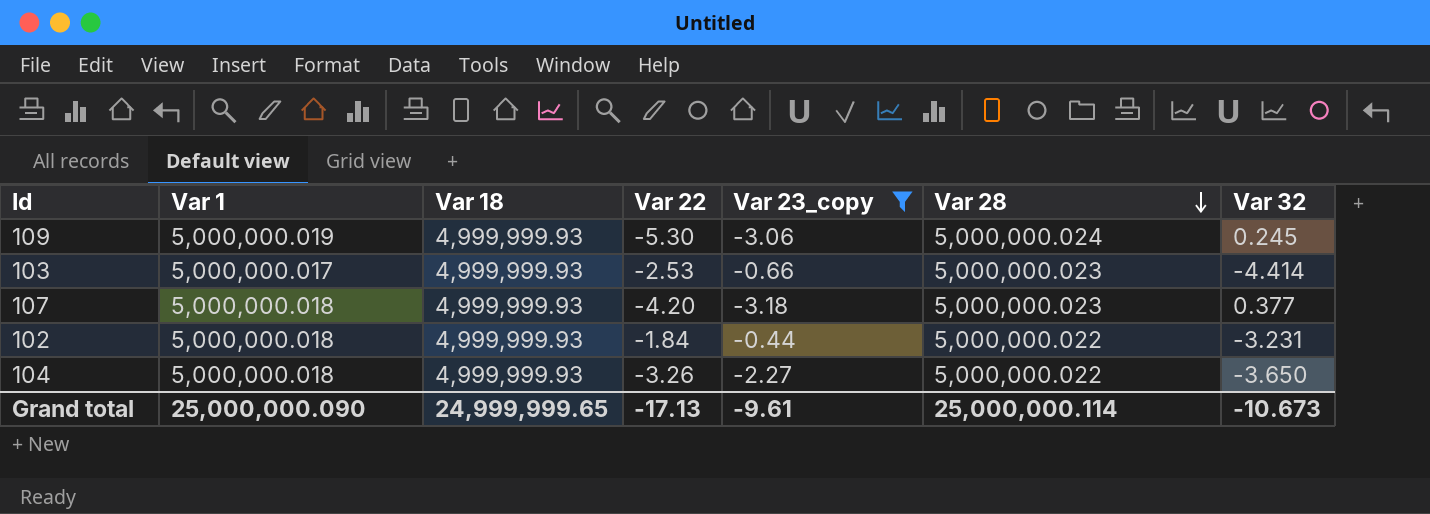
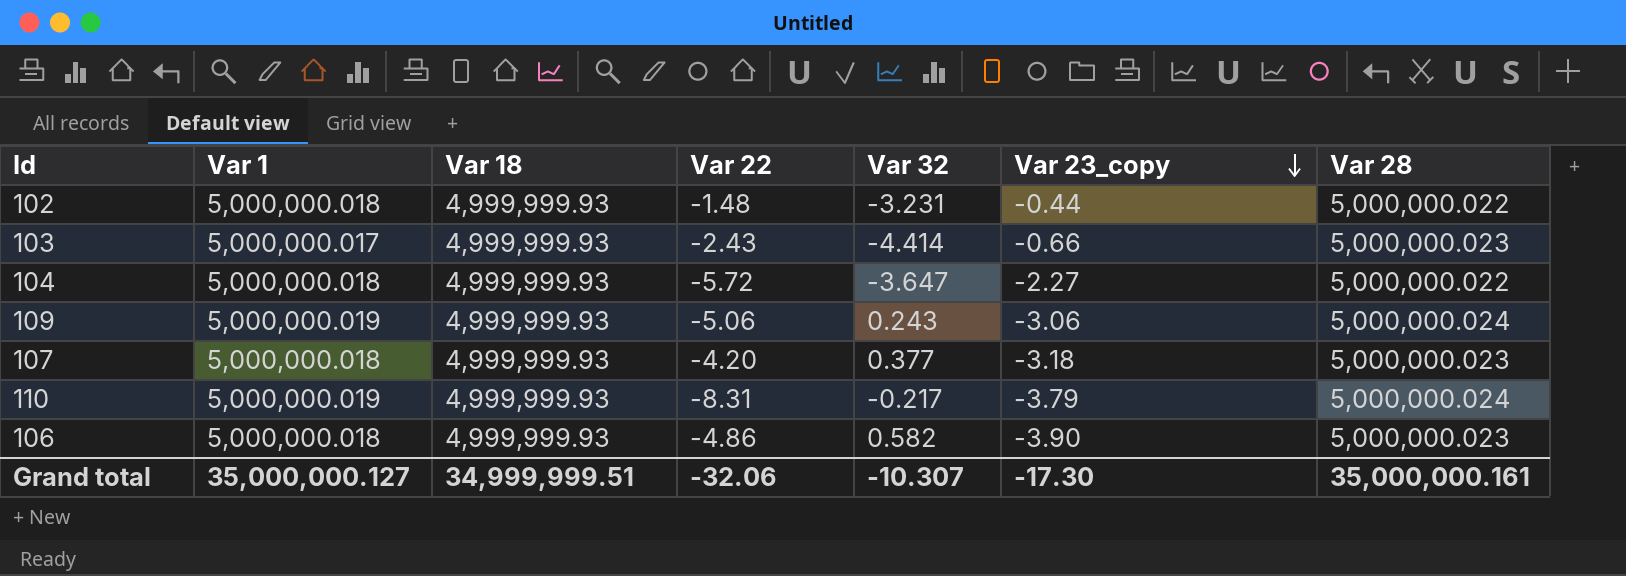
filter: Var 23_copy >= -3.18 -> none
row order: Var 28 descending -> Var 23_copy descending
column Var 32 | position: 7 -> 5
102 | Var 22: -1.84 -> -1.48
103 | Var 22: -2.53 -> -2.43
104 | Var 22: -3.26 -> -5.72
104 | Var 32: -3.650 -> -3.647
109 | Var 22: -5.30 -> -5.06
109 | Var 32: 0.245 -> 0.243
Grand total | Var 1: 25,000,000.090 -> 35,000,000.127
Grand total | Var 18: 24,999,999.65 -> 34,999,999.51
Grand total | Var 22: -17.13 -> -32.06
Grand total | Var 32: -10.673 -> -10.307
Grand total | Var 23_copy: -9.61 -> -17.30
Grand total | Var 28: 25,000,000.114 -> 35,000,000.161

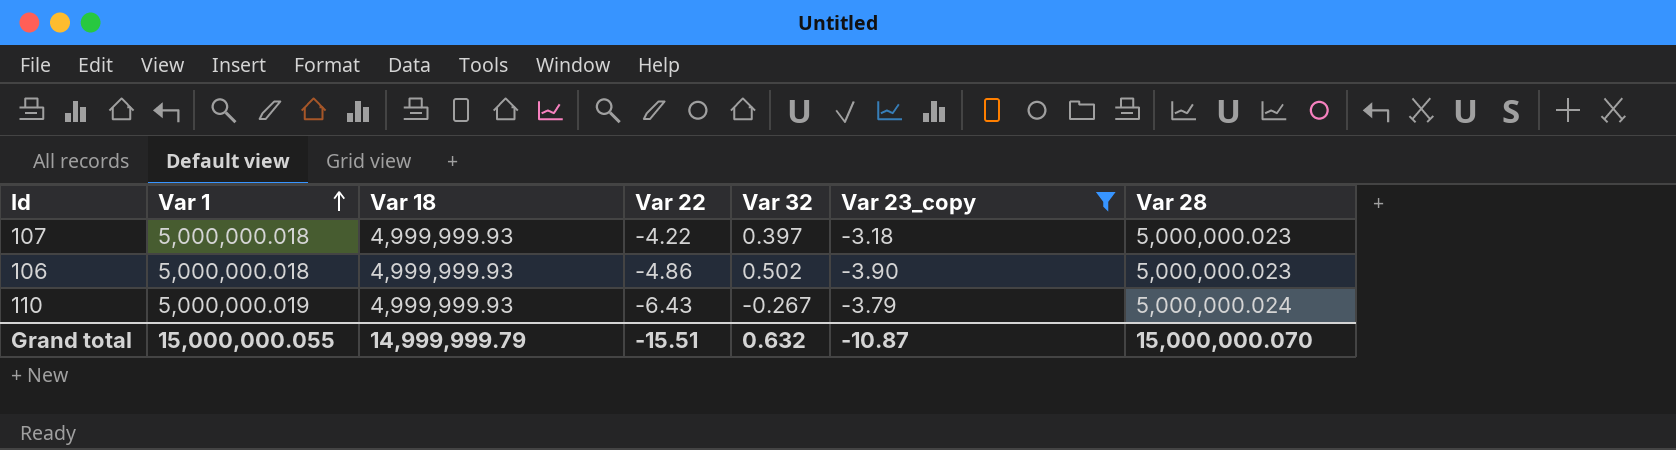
filter: none -> Var 23_copy <= -3.18
row order: Var 23_copy descending -> Var 1 ascending
107 | Var 22: -4.20 -> -4.22
107 | Var 32: 0.377 -> 0.397
106 | Var 32: 0.582 -> 0.502
110 | Var 22: -8.31 -> -6.43
110 | Var 32: -0.217 -> -0.267
Grand total | Var 1: 35,000,000.127 -> 15,000,000.055
Grand total | Var 18: 34,999,999.51 -> 14,999,999.79
Grand total | Var 22: -32.06 -> -15.51
Grand total | Var 32: -10.307 -> 0.632
Grand total | Var 23_copy: -17.30 -> -10.87
Grand total | Var 28: 35,000,000.161 -> 15,000,000.070

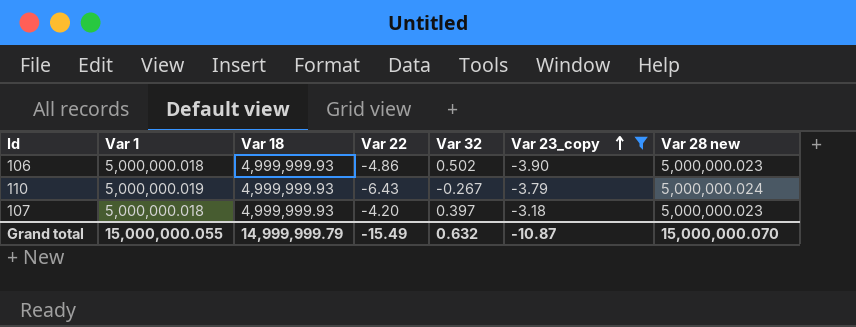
row order: Var 1 ascending -> Var 23_copy ascending
column name: Var 28 -> Var 28 new
107 | Var 22: -4.22 -> -4.20
Grand total | Var 22: -15.51 -> -15.49

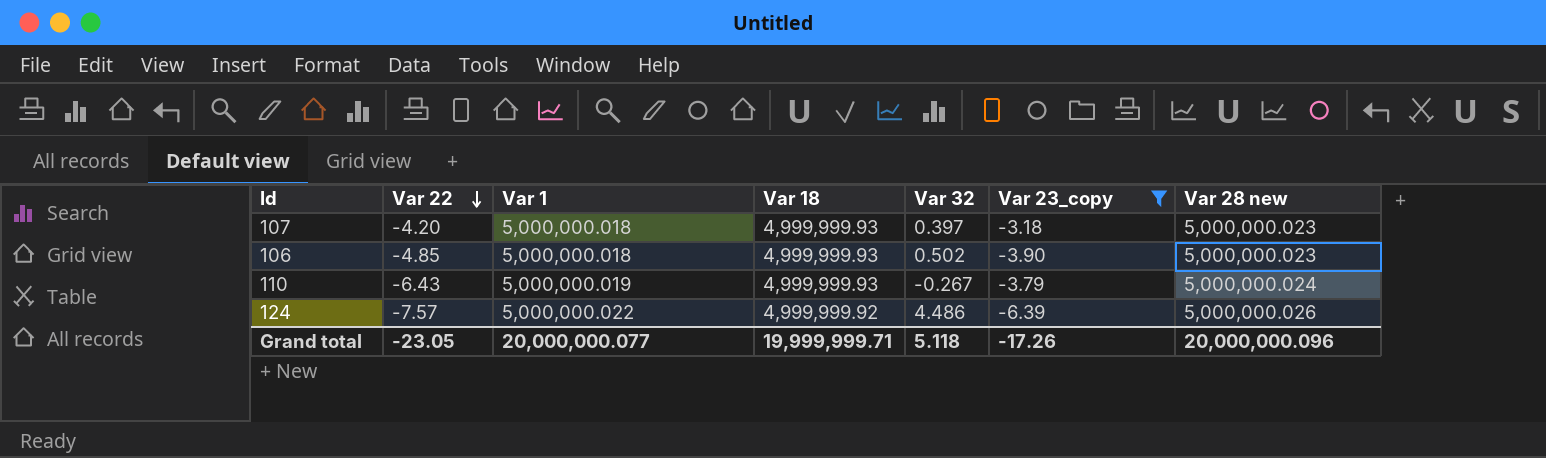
row order: Var 23_copy ascending -> Var 22 descending
column Var 22 | position: 4 -> 2
106 | Var 22: -4.86 -> -4.85
row 124: none -> -7.57 | 5,000,000.022 | 4,999,999.92 | 4.486 | -6.39 | 5,000,000.026
Grand total | Var 22: -15.49 -> -23.05
Grand total | Var 1: 15,000,000.055 -> 20,000,000.077
Grand total | Var 18: 14,999,999.79 -> 19,999,999.71
Grand total | Var 32: 0.632 -> 5.118
Grand total | Var 23_copy: -10.87 -> -17.26
Grand total | Var 28 new: 15,000,000.070 -> 20,000,000.096

